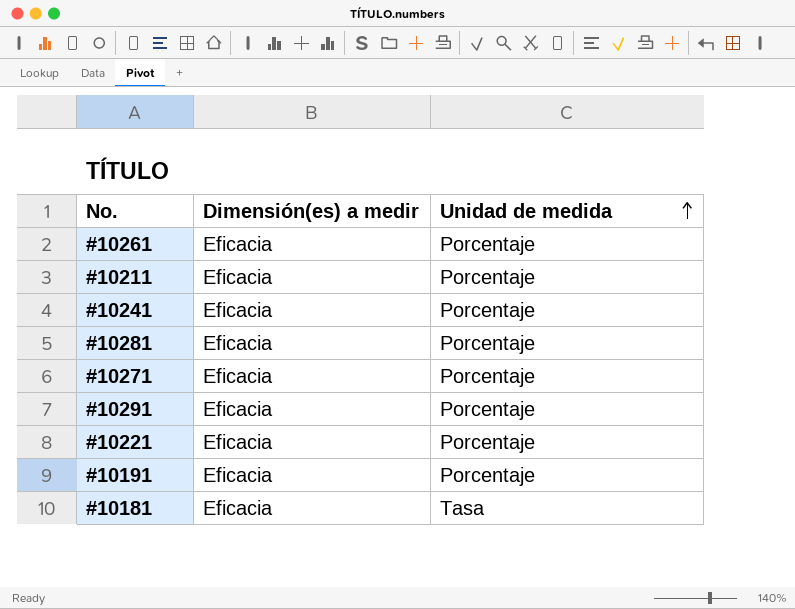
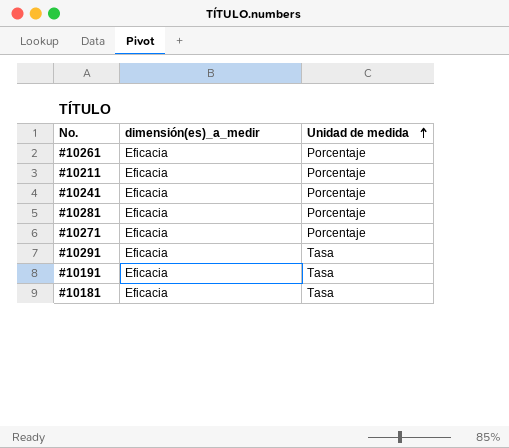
column name: Dimensión(es) a medir -> dimensión(es)_a_medir
row #10221: Eficacia | Porcentaje -> none
#10291 | Unidad de medida: Porcentaje -> Tasa
#10191 | Unidad de medida: Porcentaje -> Tasa

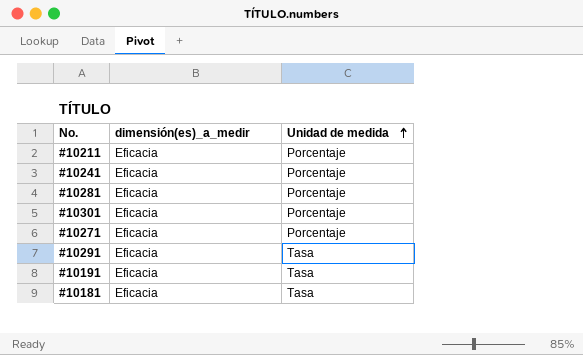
row #10261: Eficacia | Porcentaje -> none
row #10301: none -> Eficacia | Porcentaje

